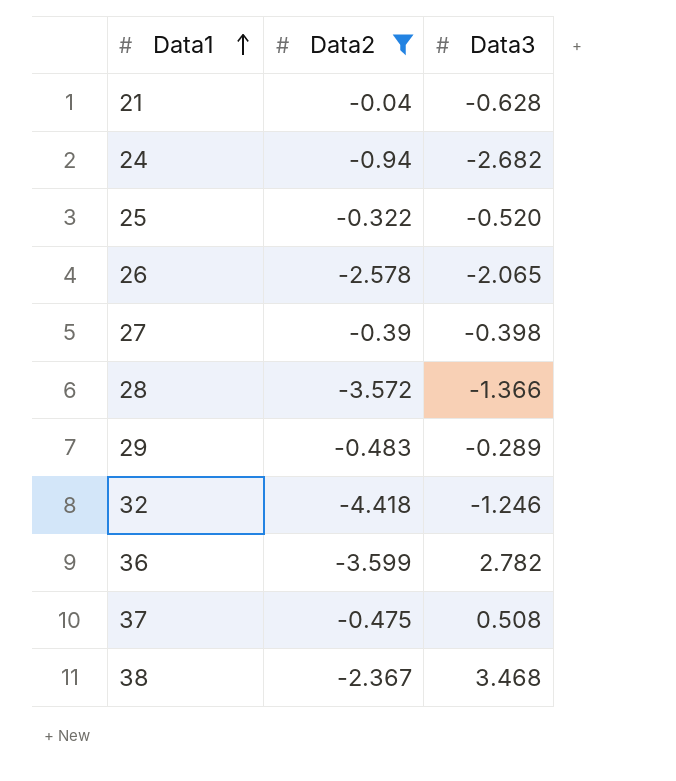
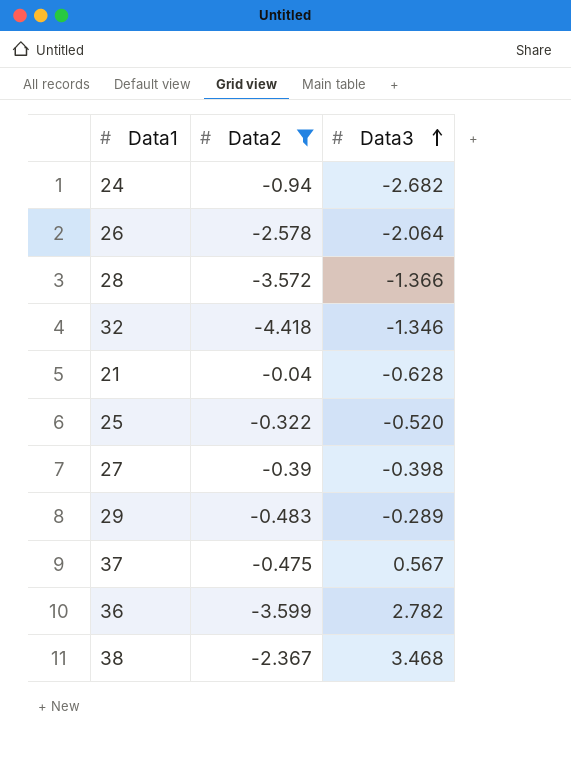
row order: Data1 ascending -> Data3 ascending
26 | Data3: -2.065 -> -2.064
32 | Data3: -1.246 -> -1.346
37 | Data3: 0.508 -> 0.567

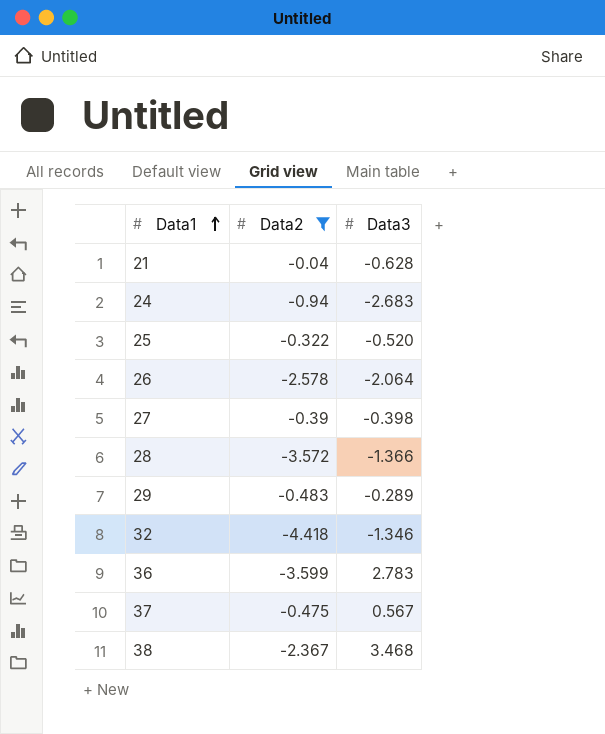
row order: Data3 ascending -> Data1 ascending
24 | Data3: -2.682 -> -2.683
36 | Data3: 2.782 -> 2.783

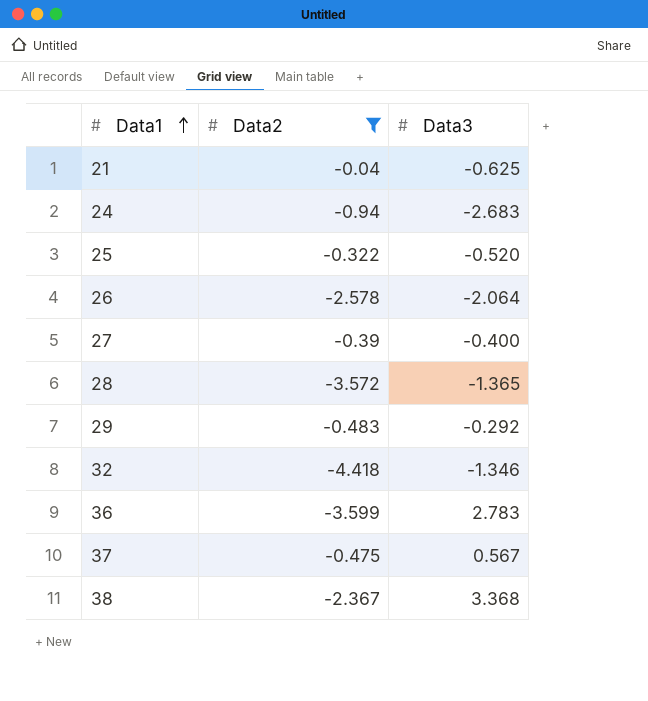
21 | Data3: -0.628 -> -0.625
27 | Data3: -0.398 -> -0.400
28 | Data3: -1.366 -> -1.365
29 | Data3: -0.289 -> -0.292
38 | Data3: 3.468 -> 3.368

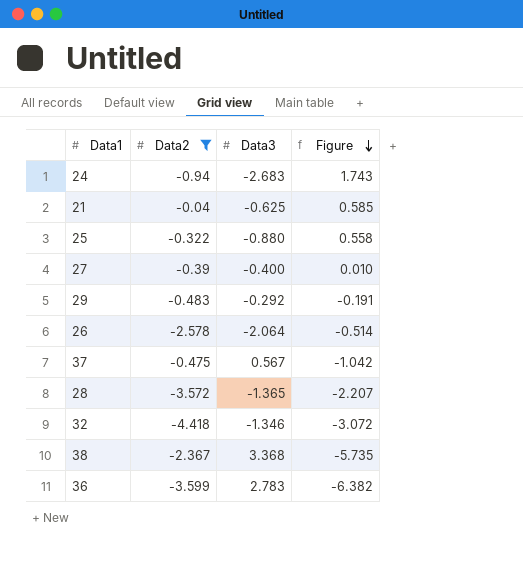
row order: Data1 ascending -> Figure descending
column Figure | formula: none -> [Data2] - [Data3]
25 | Data3: -0.520 -> -0.880

